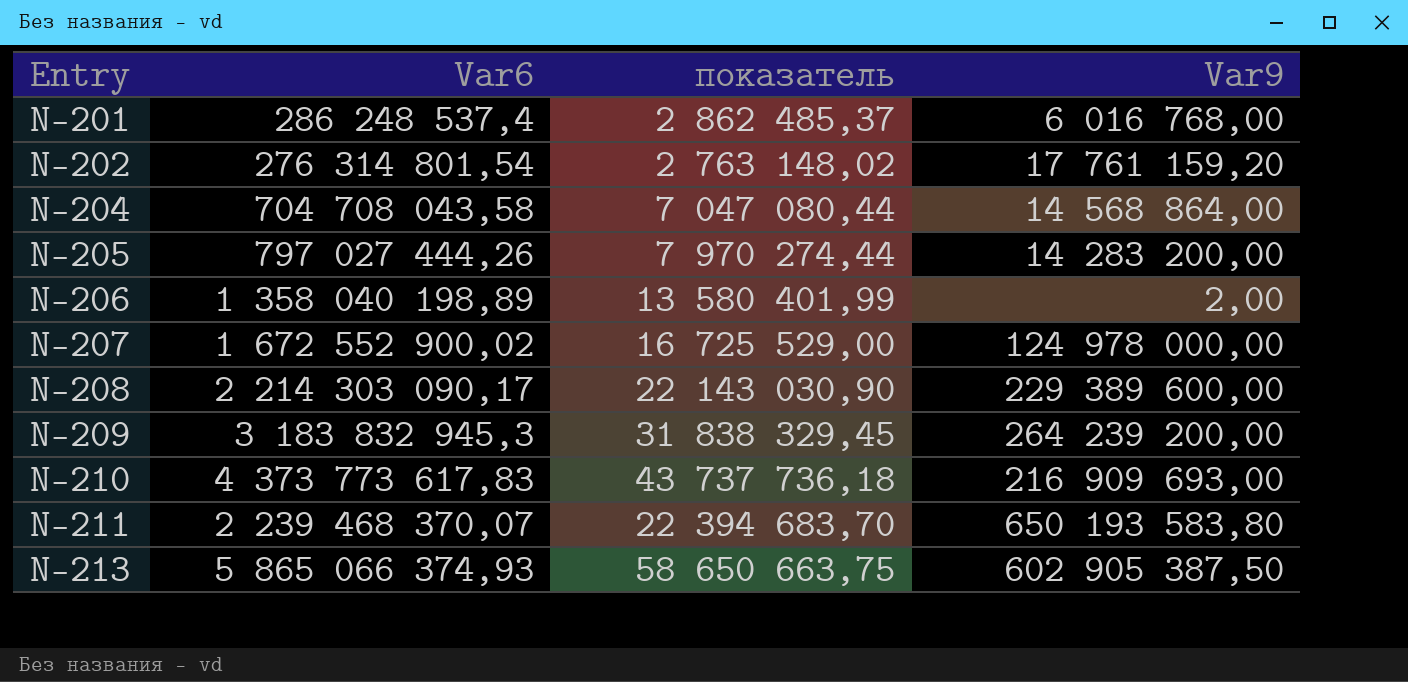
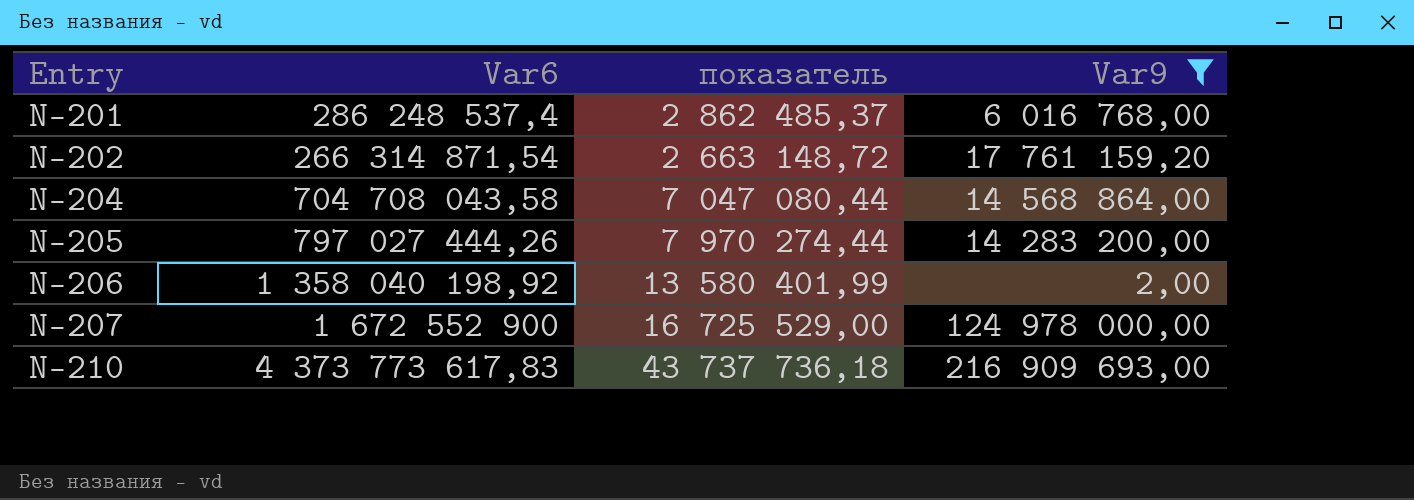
filter: none -> Var9 <= 216 909 693,00
N-202 | Var6: 276 314 801,54 -> 266 314 871,54
N-202 | показатель: 2 763 148,02 -> 2 663 148,72
N-206 | Var6: 1 358 040 198,89 -> 1 358 040 198,92
N-207 | Var6: 1 672 552 900,02 -> 1 672 552 900

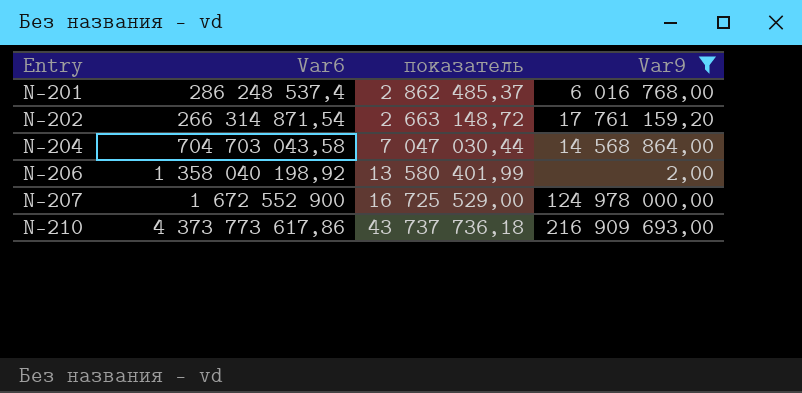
row N-205: 797 027 444,26 | 7 970 274,44 | 14 283 200,00 -> none
N-204 | Var6: 704 708 043,58 -> 704 703 043,58
N-204 | показатель: 7 047 080,44 -> 7 047 030,44
N-210 | Var6: 4 373 773 617,83 -> 4 373 773 617,86

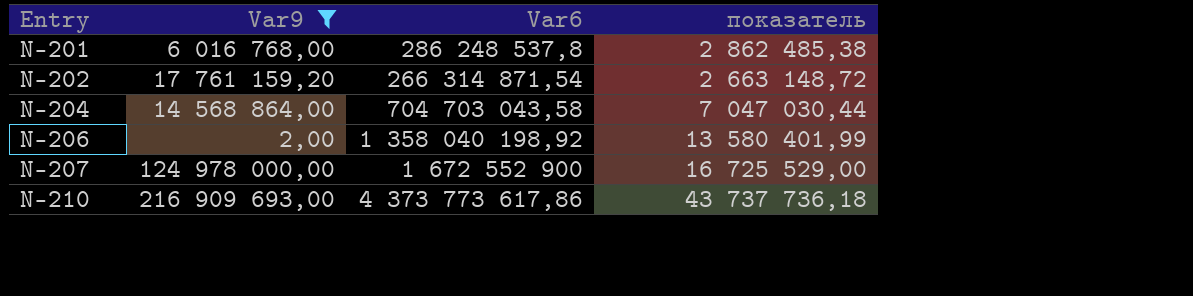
column Var9 | position: 4 -> 2
N-201 | Var6: 286 248 537,4 -> 286 248 537,8
N-201 | показатель: 2 862 485,37 -> 2 862 485,38

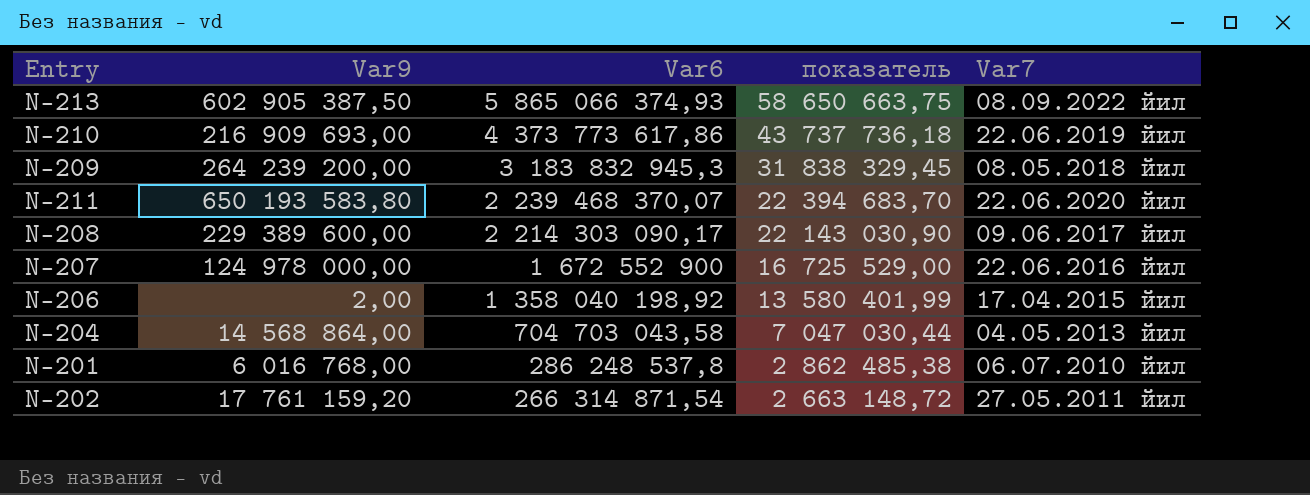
filter: Var9 <= 216 909 693,00 -> none
row order: Entry ascending -> Var6 descending
column Var7 | position: none -> 5

